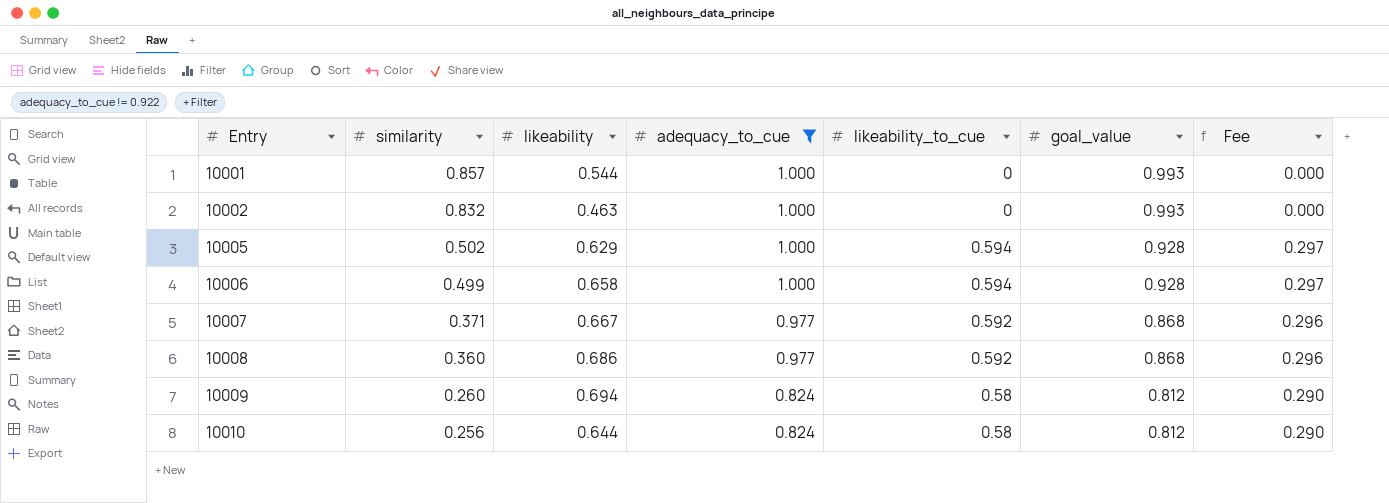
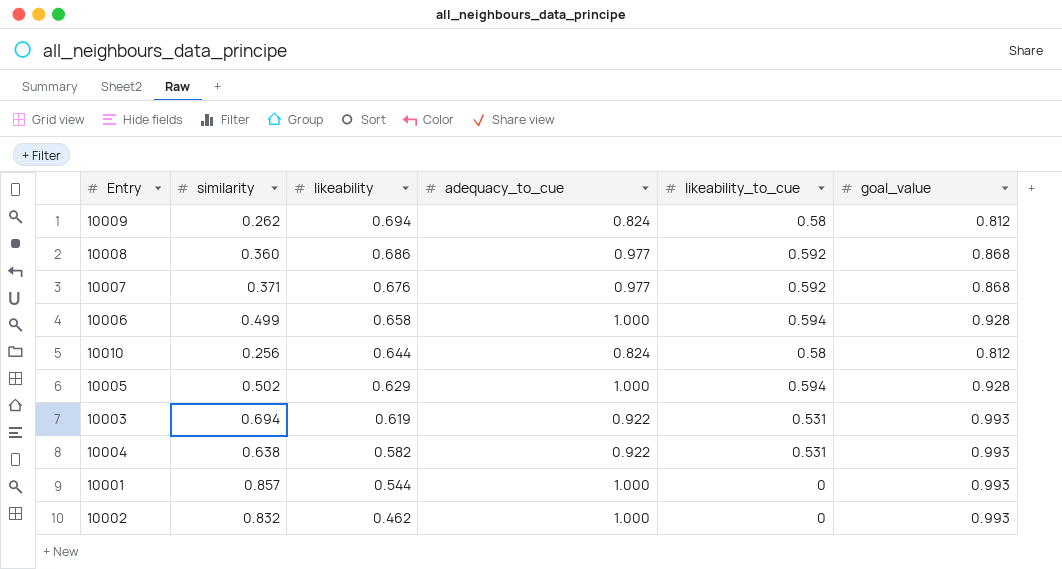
filter: adequacy_to_cue != 0.922 -> none
row order: Entry ascending -> likeability descending
column Fee | formula: [likeability_to_cue] * 0.5 -> none
10009 | similarity: 0.260 -> 0.262
10007 | likeability: 0.667 -> 0.676
10002 | likeability: 0.463 -> 0.462

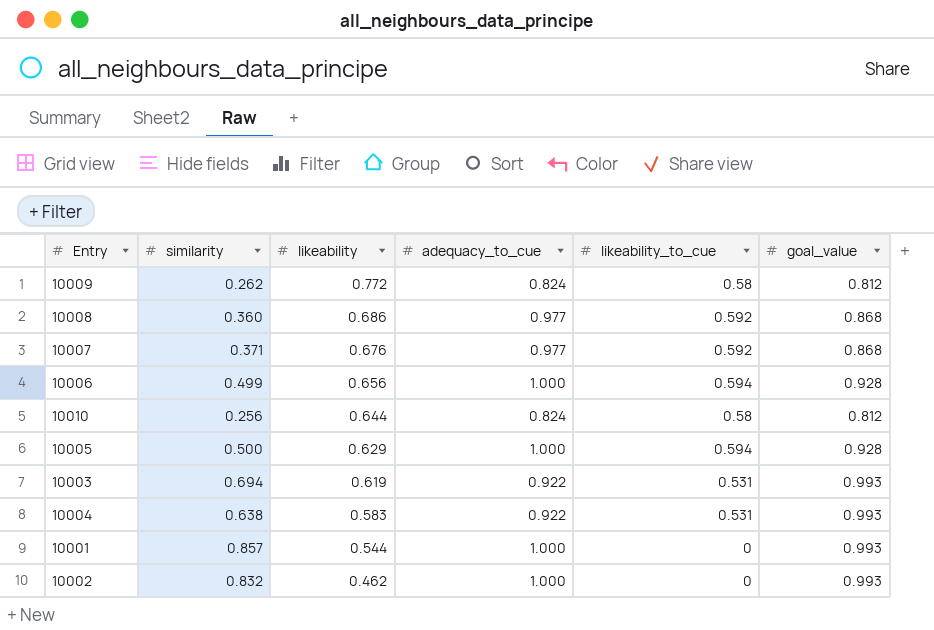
10009 | likeability: 0.694 -> 0.772
10006 | likeability: 0.658 -> 0.656
10005 | similarity: 0.502 -> 0.500
10004 | likeability: 0.582 -> 0.583

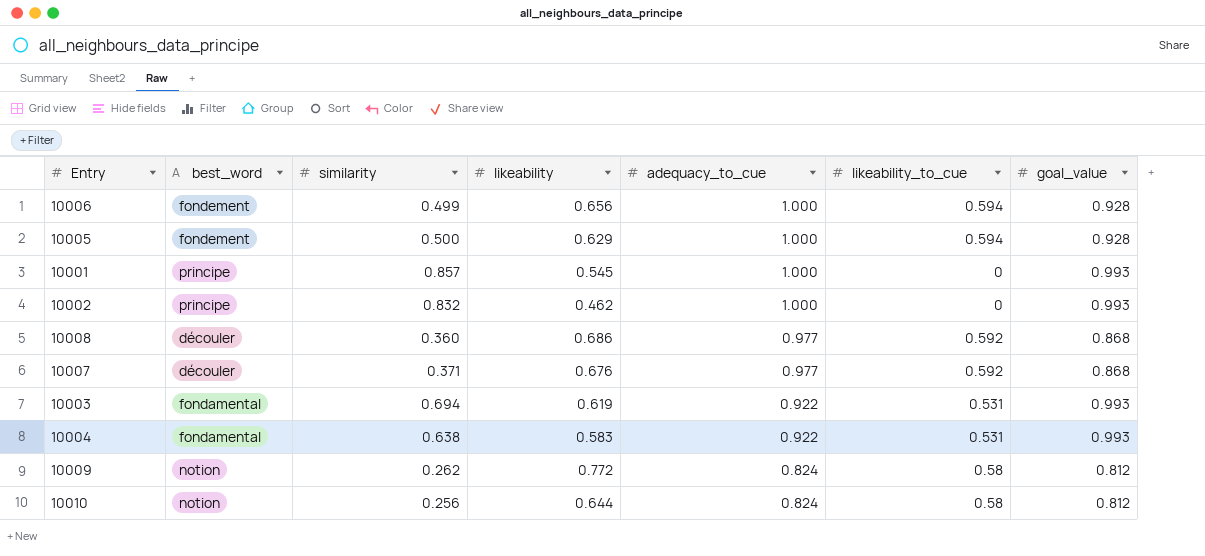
row order: likeability descending -> adequacy_to_cue descending
column best_word | position: none -> 2
10001 | likeability: 0.544 -> 0.545

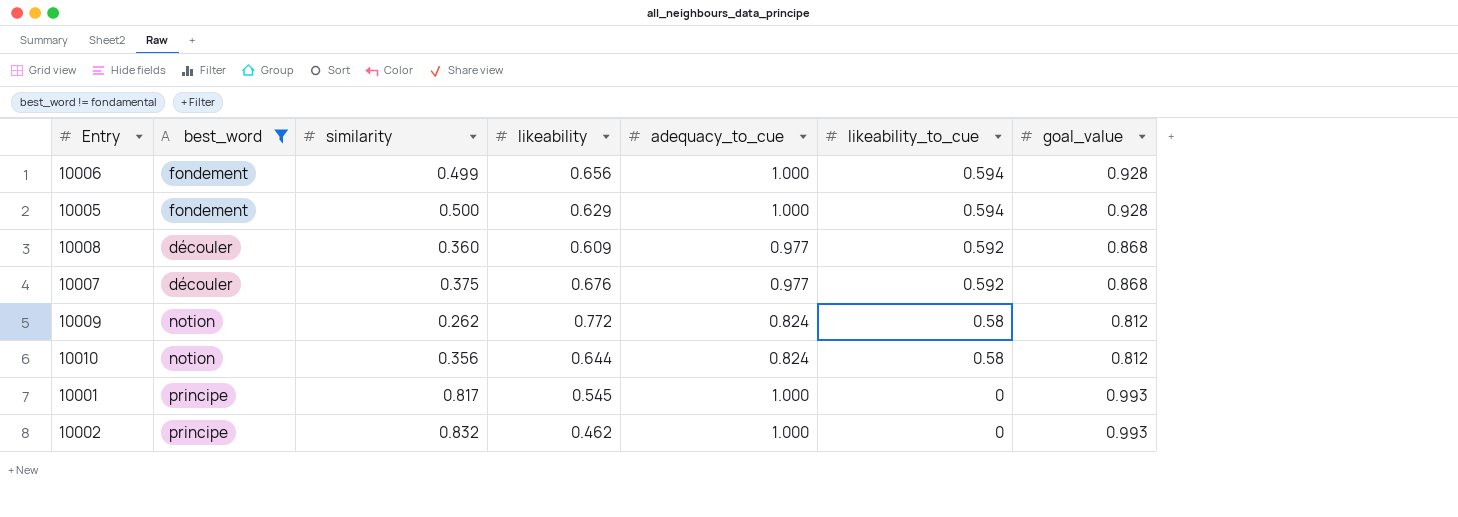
filter: none -> best_word != fondamental
row order: adequacy_to_cue descending -> likeability_to_cue descending
10008 | likeability: 0.686 -> 0.609
10007 | similarity: 0.371 -> 0.375
10010 | similarity: 0.256 -> 0.356
10001 | similarity: 0.857 -> 0.817

